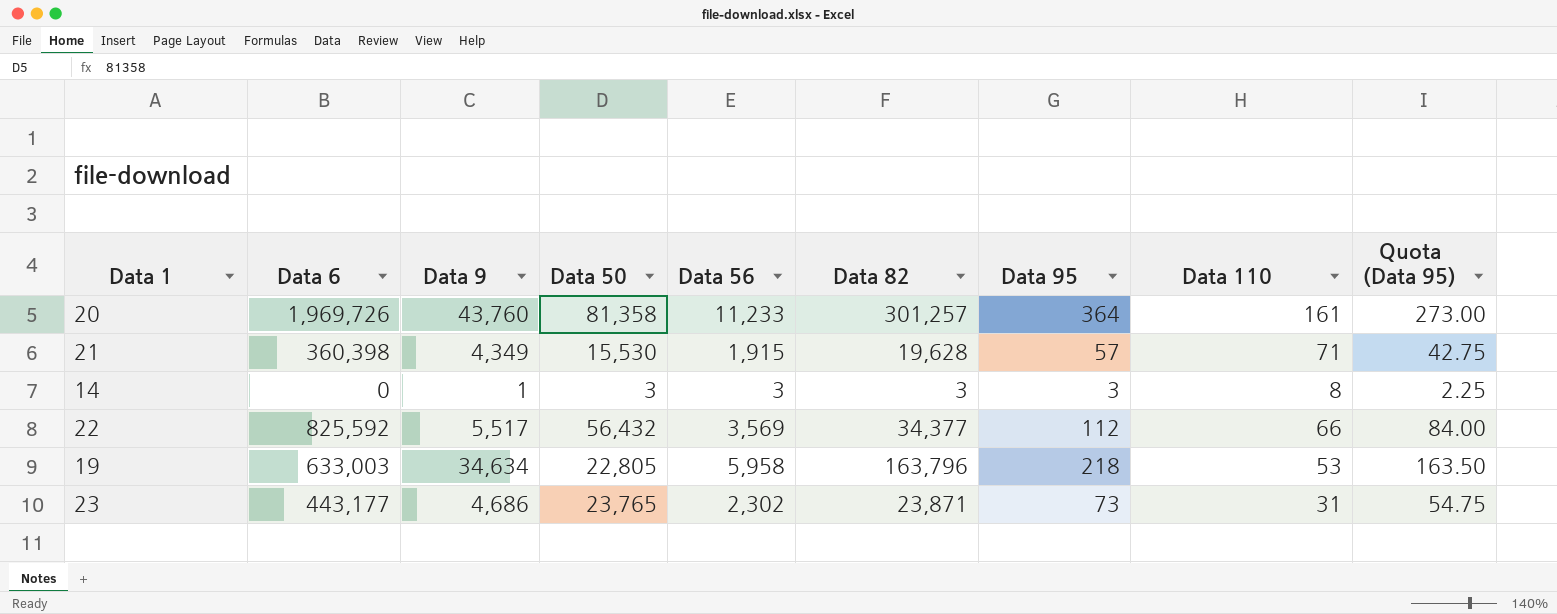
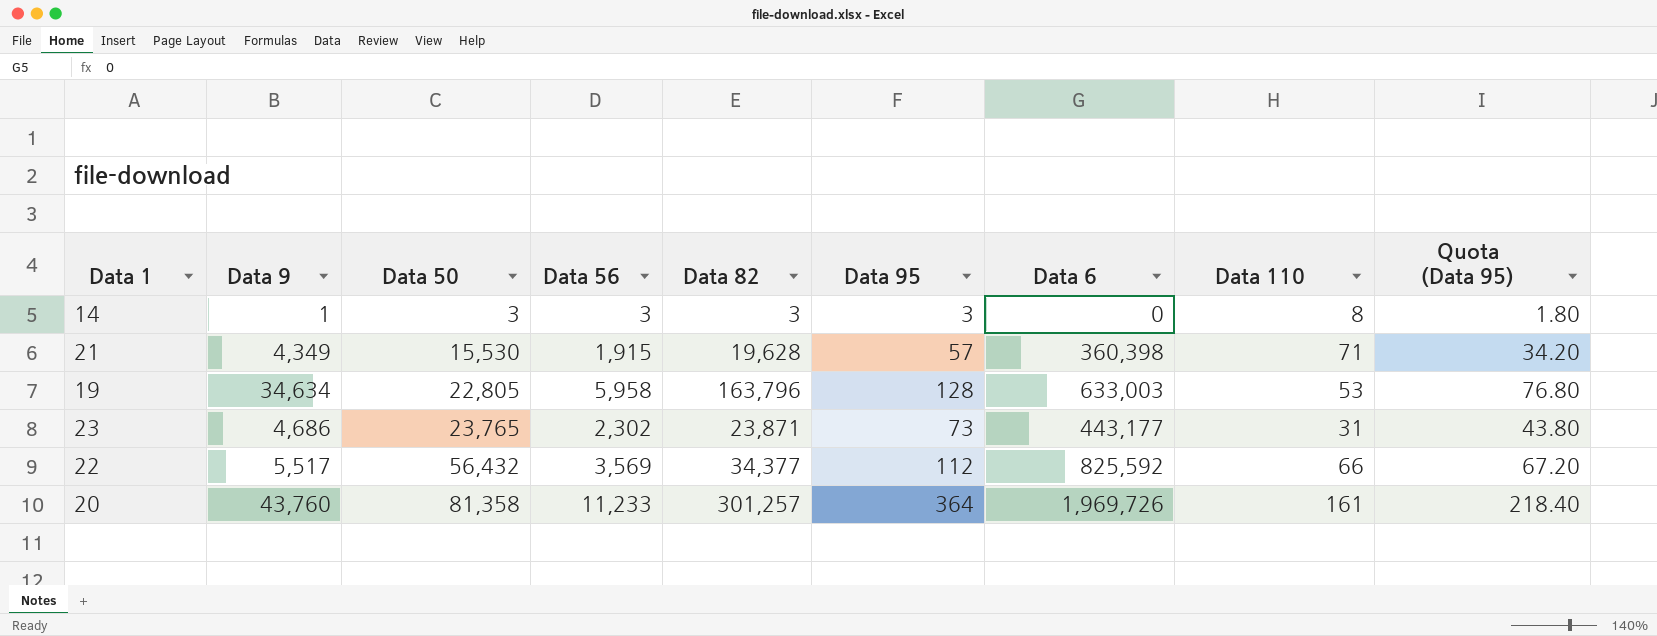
row order: none -> Data 50 ascending
column Data 6 | position: 2 -> 7
column Quota (Data 95) | formula: [Data 95] * 0.75 -> [Data 95] * 0.6
19 | Data 95: 218 -> 128

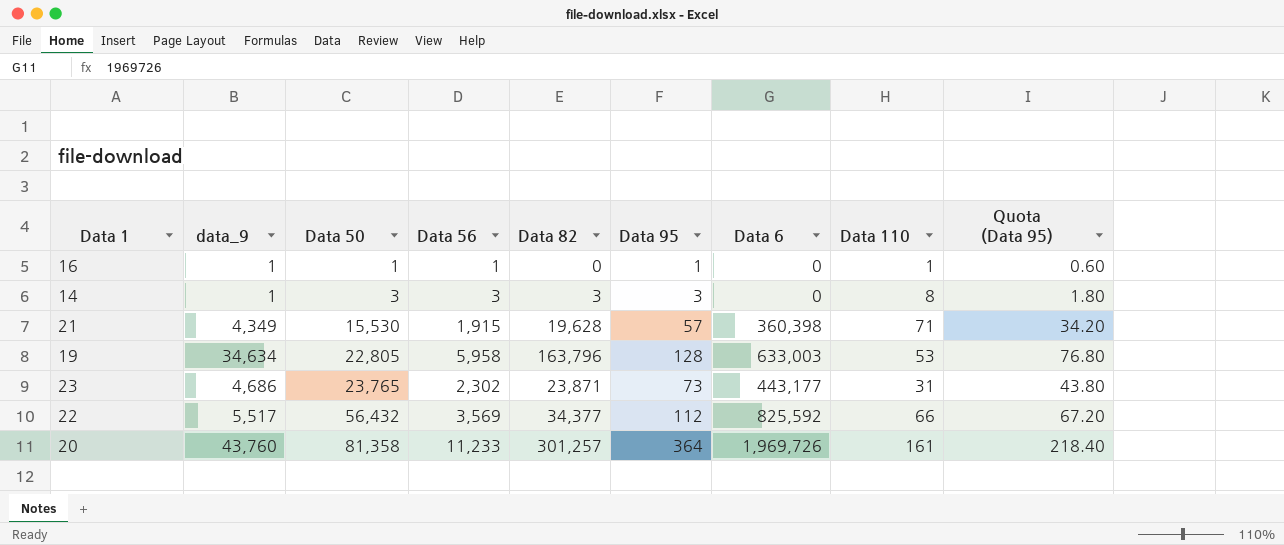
column name: Data 9 -> data_9
row 16: none -> 1 | 1 | 1 | 0 | 1 | 0 | 1 | 0.60

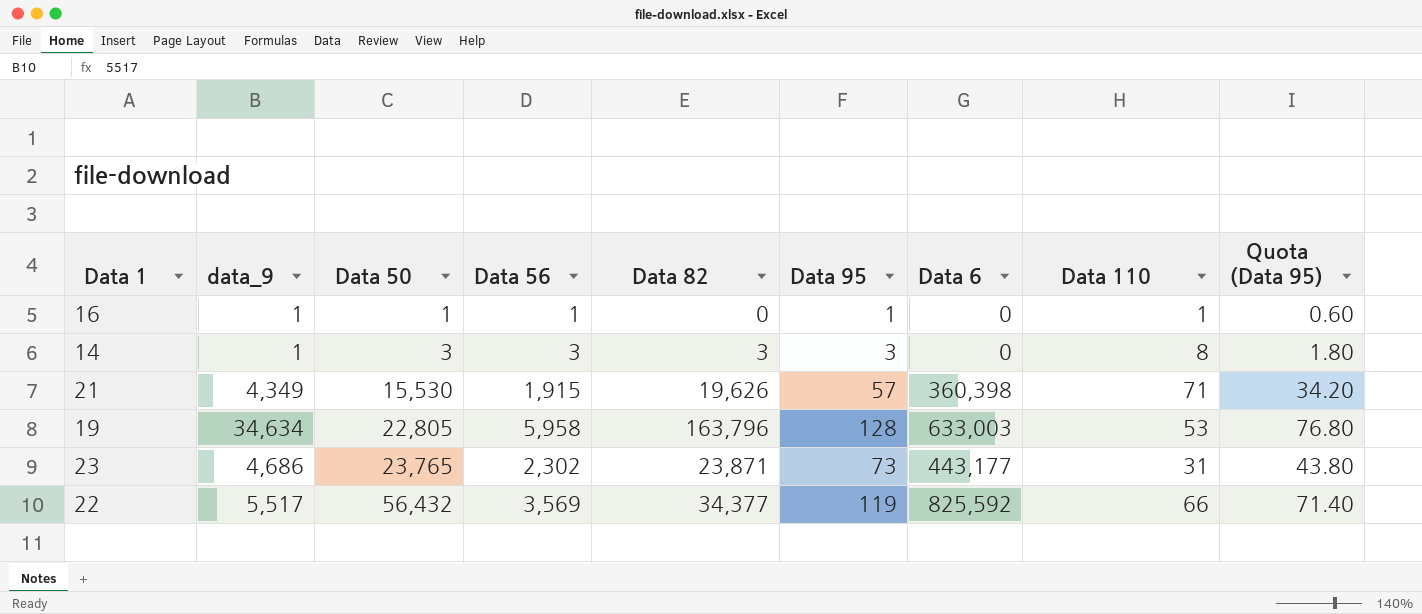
row 20: 43,760 | 81,358 | 11,233 | 301,257 | 364 | 1,969,726 | 161 | 218.40 -> none
21 | Data 82: 19,628 -> 19,626
22 | Data 95: 112 -> 119
22 | Quota (Data 95): 67.20 -> 71.40

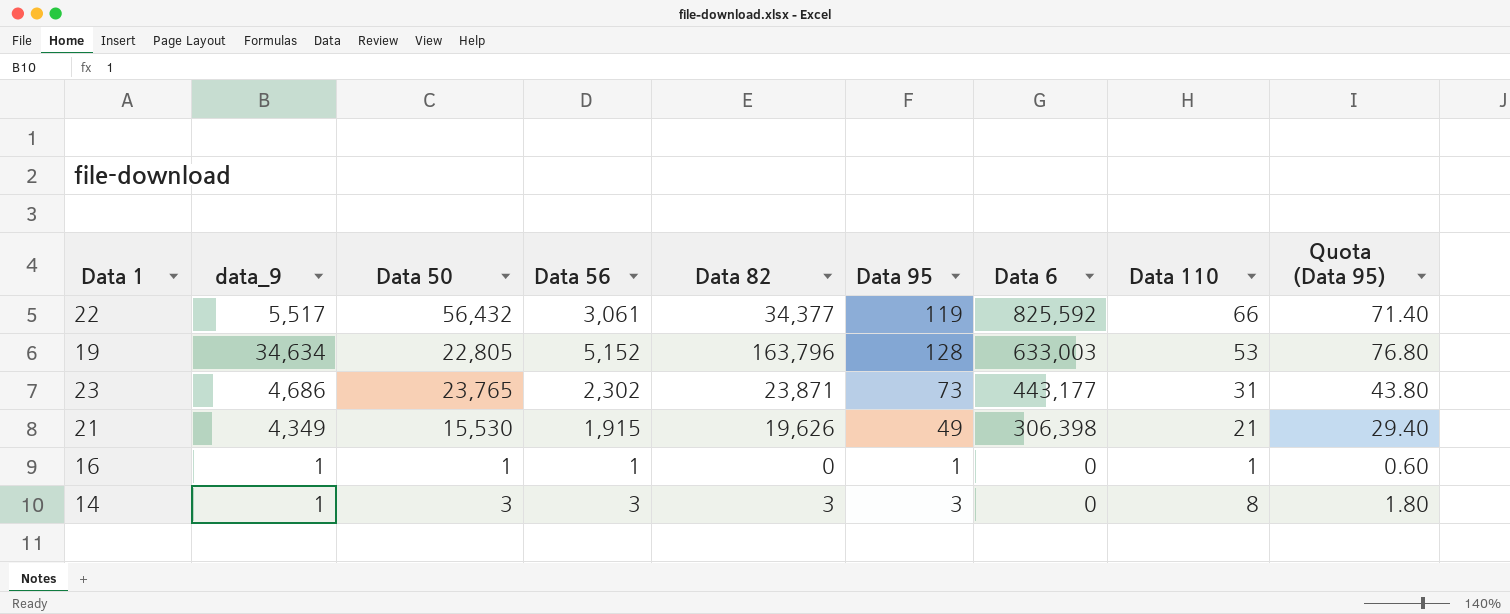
row order: Data 50 ascending -> Data 6 descending
22 | Data 56: 3,569 -> 3,061
19 | Data 56: 5,958 -> 5,152
21 | Data 95: 57 -> 49
21 | Data 6: 360,398 -> 306,398
21 | Data 110: 71 -> 21
21 | Quota (Data 95): 34.20 -> 29.40

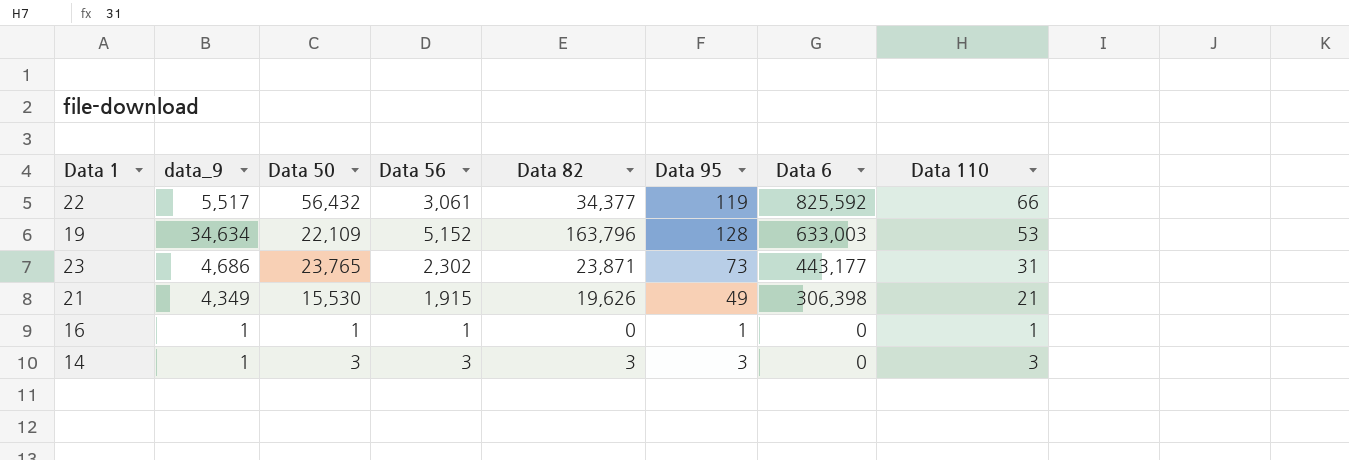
column Quota (Data 95) | formula: [Data 95] * 0.6 -> none
19 | Data 50: 22,805 -> 22,109
14 | Data 110: 8 -> 3

